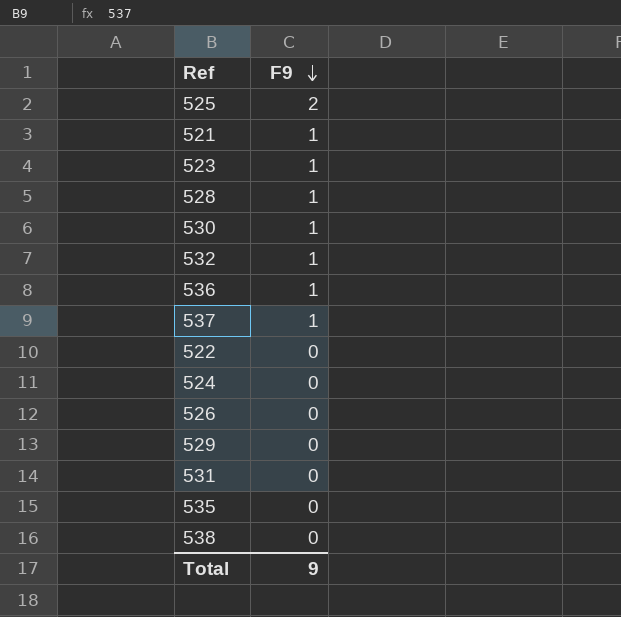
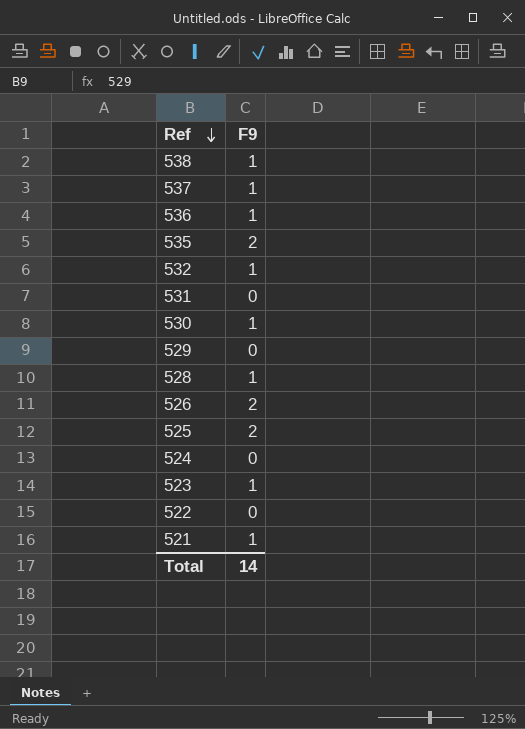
row order: F9 descending -> Ref descending
538 | F9: 0 -> 1
535 | F9: 0 -> 2
526 | F9: 0 -> 2
Total | F9: 9 -> 14

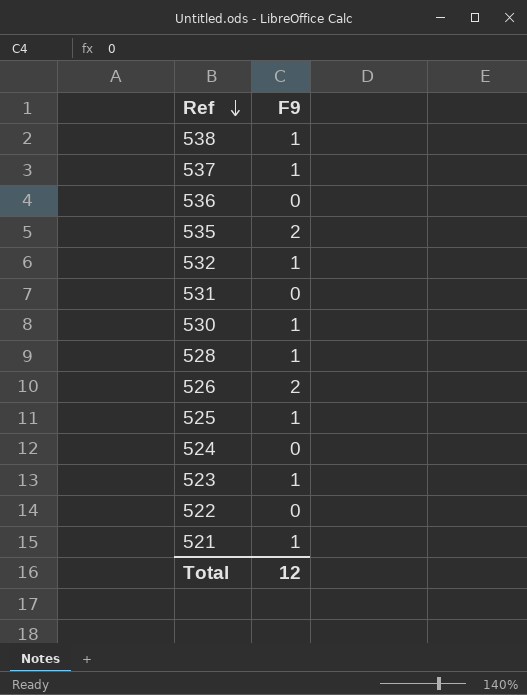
row 529: 0 -> none
536 | F9: 1 -> 0
525 | F9: 2 -> 1
Total | F9: 14 -> 12

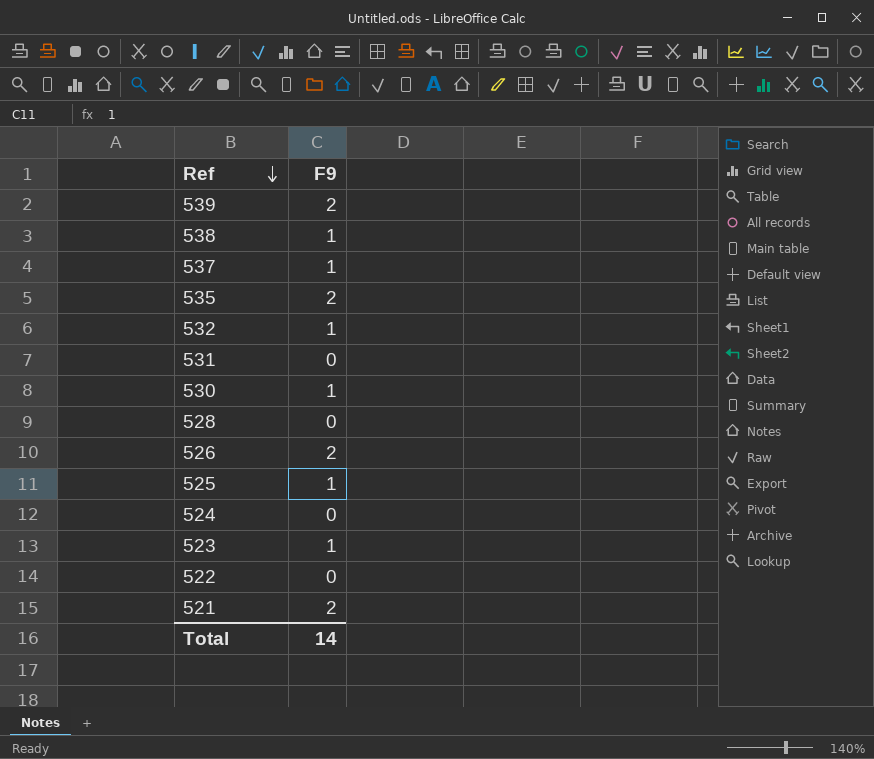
row 536: 0 -> none
row 539: none -> 2
528 | F9: 1 -> 0
521 | F9: 1 -> 2
Total | F9: 12 -> 14

